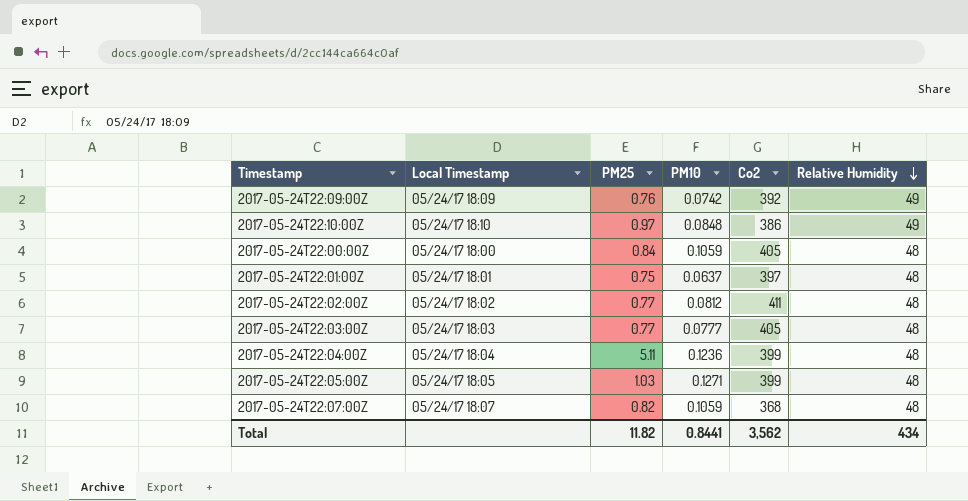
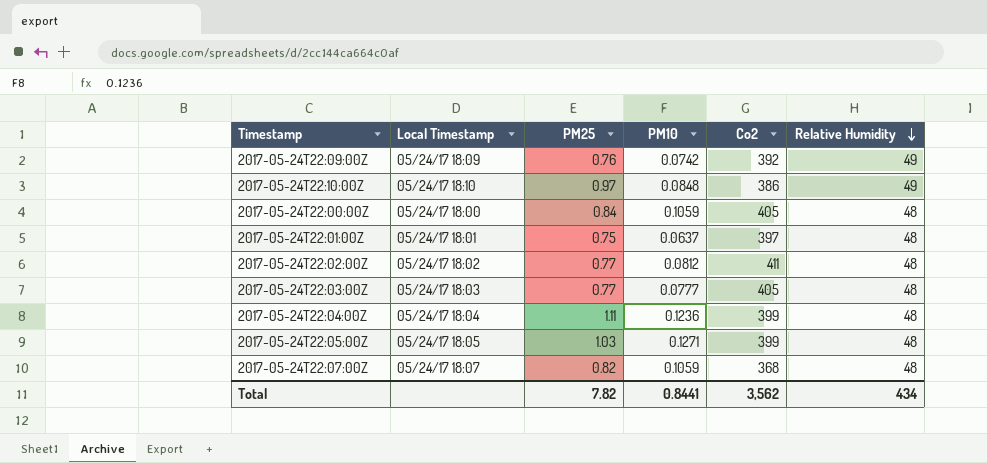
2017-05-24T22:04:00Z | PM25: 5.11 -> 1.11
Total | PM25: 11.82 -> 7.82

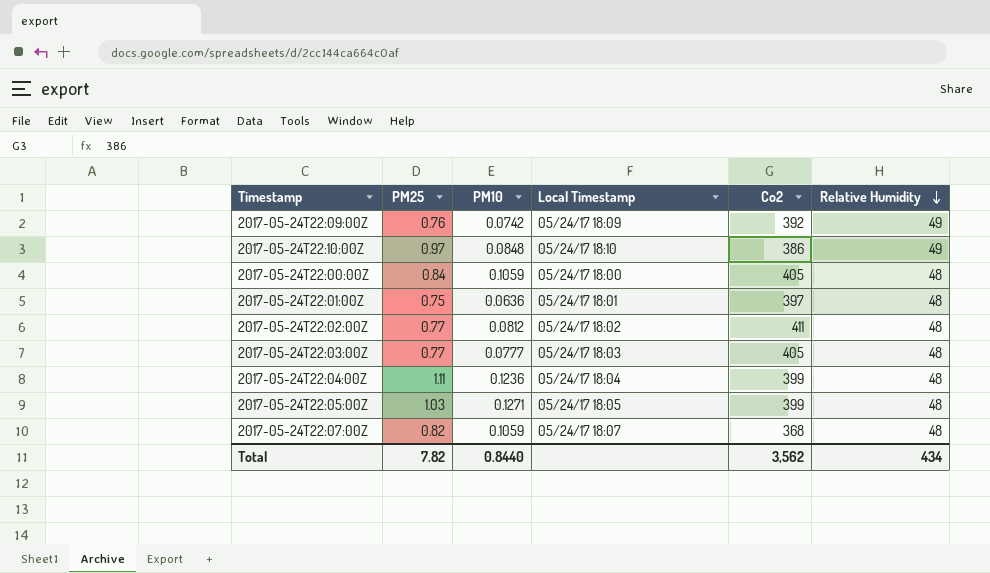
column Local Timestamp | position: 2 -> 4
2017-05-24T22:01:00Z | PM10: 0.0637 -> 0.0636
Total | PM10: 0.8441 -> 0.8440

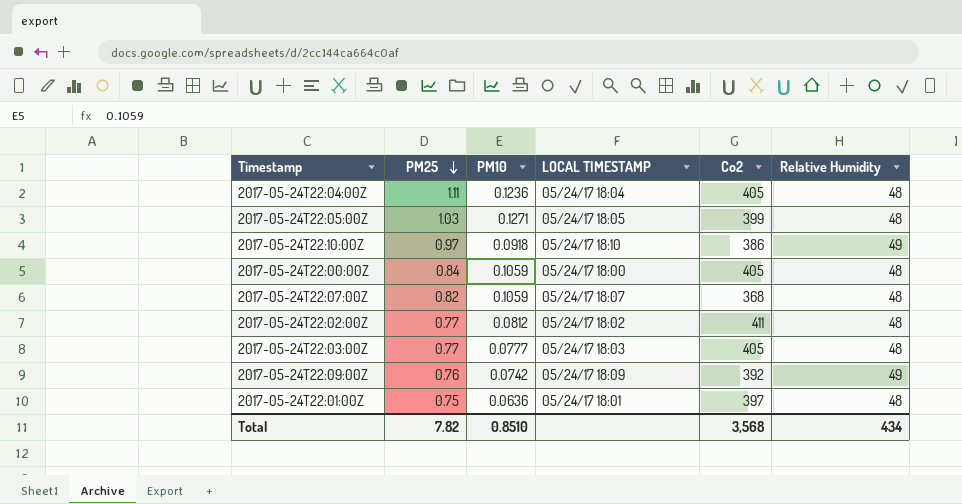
row order: Relative Humidity descending -> PM25 descending
column name: Local Timestamp -> LOCAL TIMESTAMP
2017-05-24T22:04:00Z | Co2: 399 -> 405
2017-05-24T22:10:00Z | PM10: 0.0848 -> 0.0918
Total | PM10: 0.8440 -> 0.8510
Total | Co2: 3,562 -> 3,568

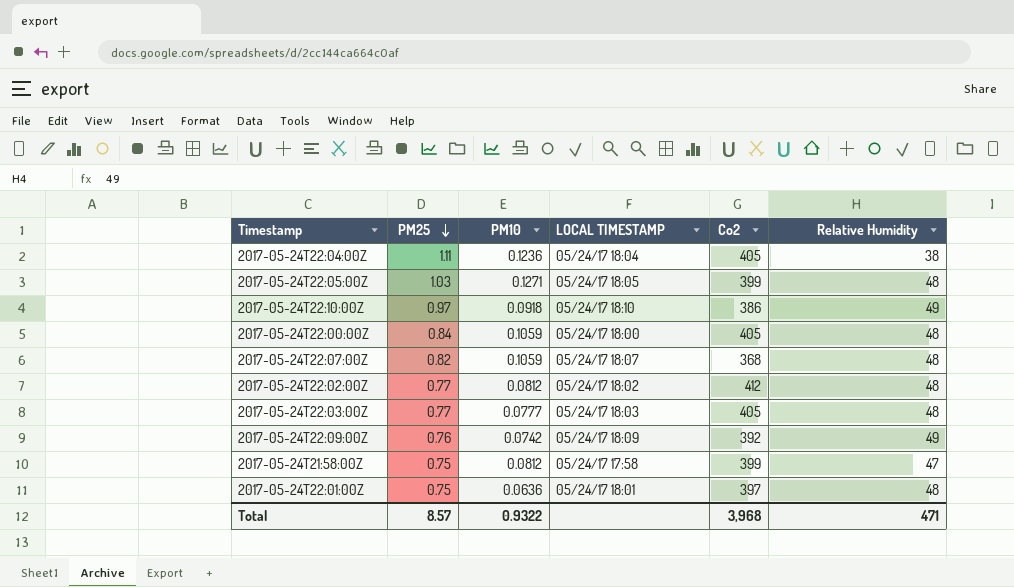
2017-05-24T22:04:00Z | Relative Humidity: 48 -> 38
2017-05-24T22:02:00Z | Co2: 411 -> 412
row 2017-05-24T21:58:00Z: none -> 0.75 | 0.0812 | 05/24/17 17:58 | 399 | 47
Total | PM25: 7.82 -> 8.57
Total | PM10: 0.8510 -> 0.9322
Total | Co2: 3,568 -> 3,968
Total | Relative Humidity: 434 -> 471

